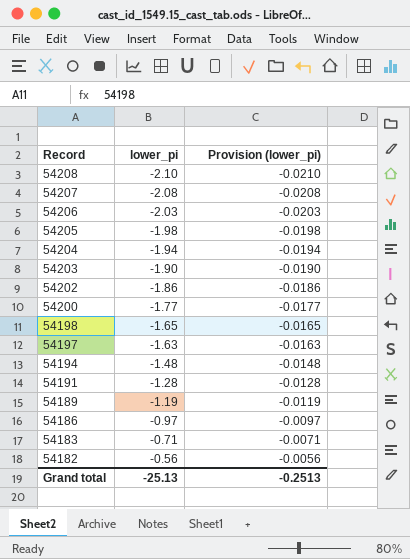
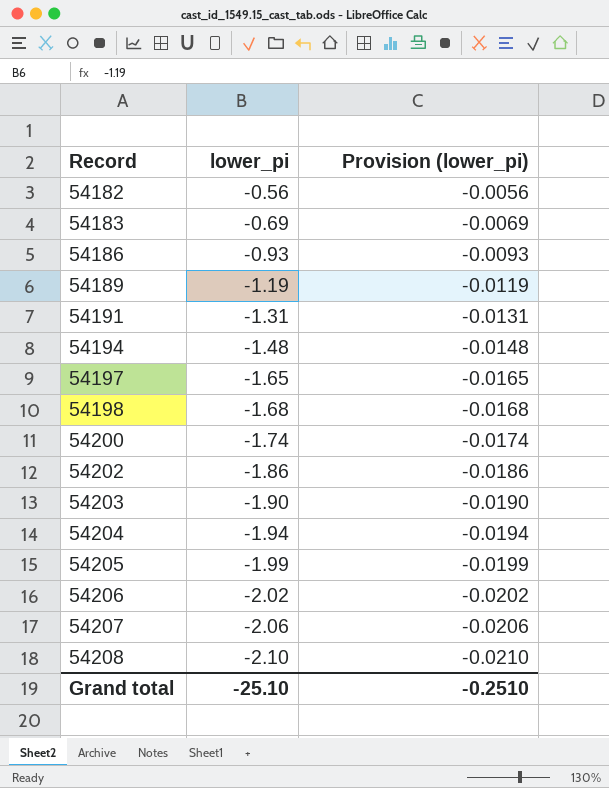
row order: Record descending -> Record ascending
54183 | lower_pi: -0.71 -> -0.69
54183 | Provision (lower_pi): -0.0071 -> -0.0069
54186 | lower_pi: -0.97 -> -0.93
54186 | Provision (lower_pi): -0.0097 -> -0.0093
54191 | lower_pi: -1.28 -> -1.31
54191 | Provision (lower_pi): -0.0128 -> -0.0131
54197 | lower_pi: -1.63 -> -1.65
54197 | Provision (lower_pi): -0.0163 -> -0.0165
54198 | lower_pi: -1.65 -> -1.68
54198 | Provision (lower_pi): -0.0165 -> -0.0168
54200 | lower_pi: -1.77 -> -1.74
54200 | Provision (lower_pi): -0.0177 -> -0.0174
54205 | lower_pi: -1.98 -> -1.99
54205 | Provision (lower_pi): -0.0198 -> -0.0199
54206 | lower_pi: -2.03 -> -2.02
54206 | Provision (lower_pi): -0.0203 -> -0.0202
54207 | lower_pi: -2.08 -> -2.06
54207 | Provision (lower_pi): -0.0208 -> -0.0206
Grand total | lower_pi: -25.13 -> -25.10
Grand total | Provision (lower_pi): -0.2513 -> -0.2510

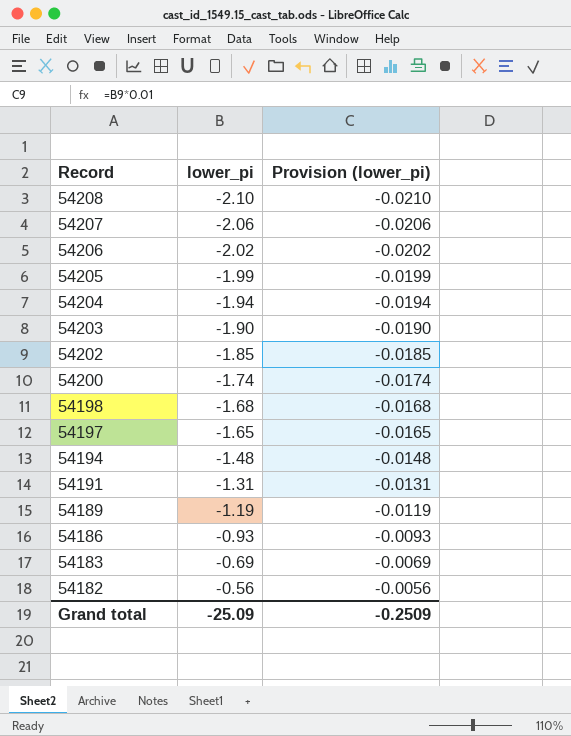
row order: Record ascending -> Record descending
54202 | lower_pi: -1.86 -> -1.85
54202 | Provision (lower_pi): -0.0186 -> -0.0185
Grand total | lower_pi: -25.10 -> -25.09
Grand total | Provision (lower_pi): -0.2510 -> -0.2509

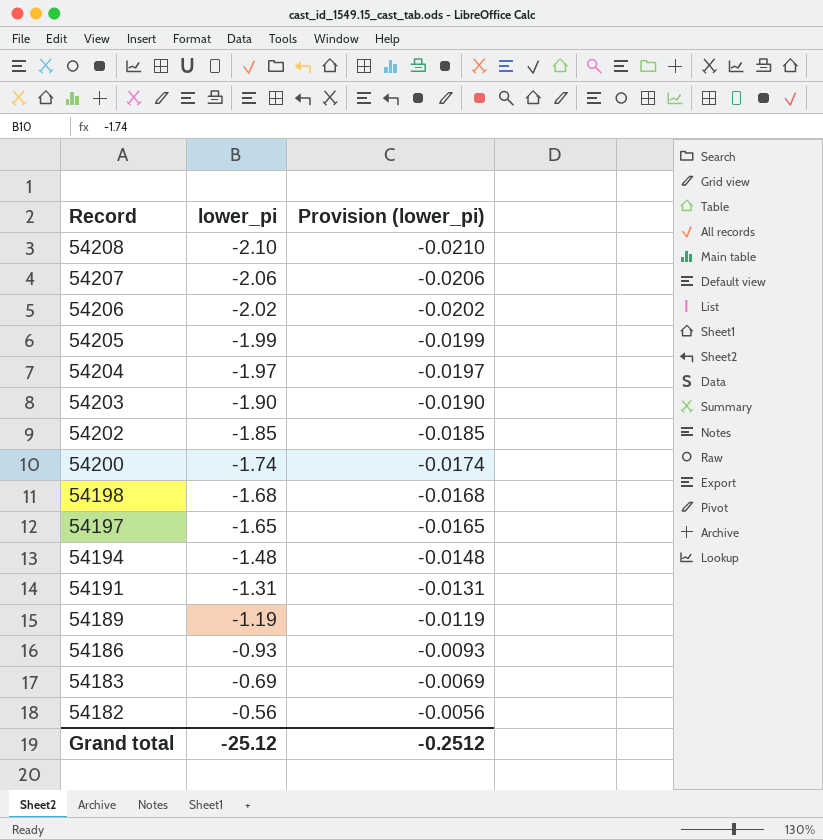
54204 | lower_pi: -1.94 -> -1.97
54204 | Provision (lower_pi): -0.0194 -> -0.0197
Grand total | lower_pi: -25.09 -> -25.12
Grand total | Provision (lower_pi): -0.2509 -> -0.2512

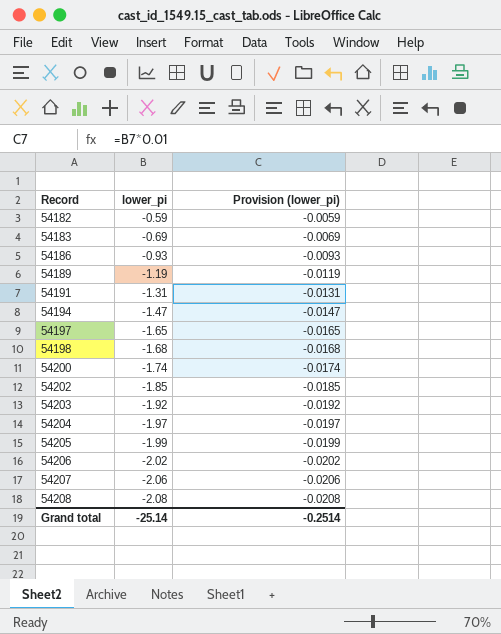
row order: Record descending -> Record ascending
54182 | lower_pi: -0.56 -> -0.59
54182 | Provision (lower_pi): -0.0056 -> -0.0059
54194 | lower_pi: -1.48 -> -1.47
54194 | Provision (lower_pi): -0.0148 -> -0.0147
54203 | lower_pi: -1.90 -> -1.92
54203 | Provision (lower_pi): -0.0190 -> -0.0192
54208 | lower_pi: -2.10 -> -2.08
54208 | Provision (lower_pi): -0.0210 -> -0.0208
Grand total | lower_pi: -25.12 -> -25.14
Grand total | Provision (lower_pi): -0.2512 -> -0.2514

